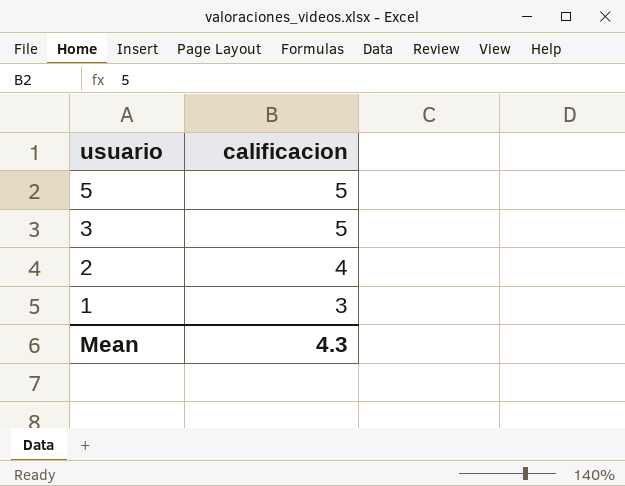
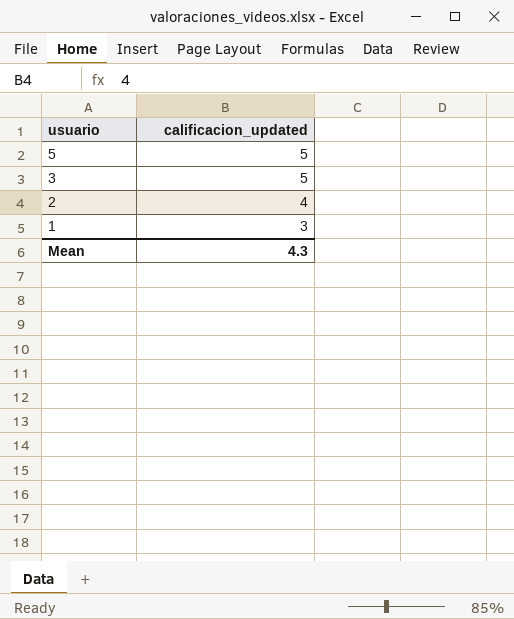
column name: calificacion -> calificacion_updated

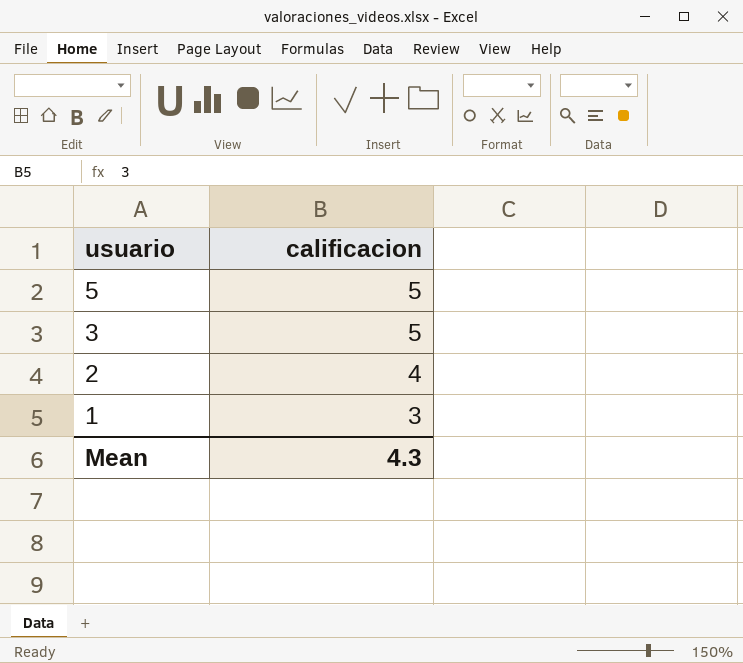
column name: calificacion_updated -> calificacion

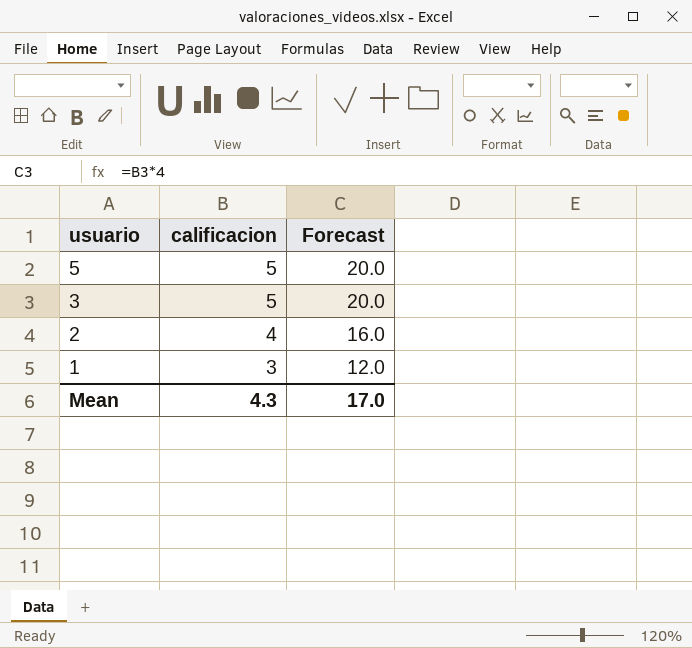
column Forecast | formula: none -> [calificacion] * 4

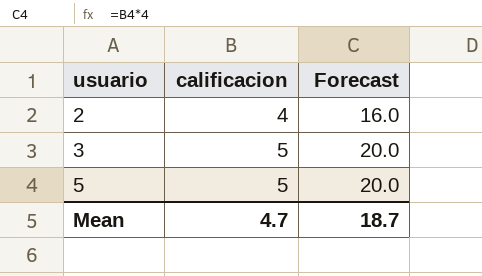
row order: usuario descending -> usuario ascending
row 1: 3 | 12.0 -> none
Mean | calificacion: 4.3 -> 4.7
Mean | Forecast: 17.0 -> 18.7

